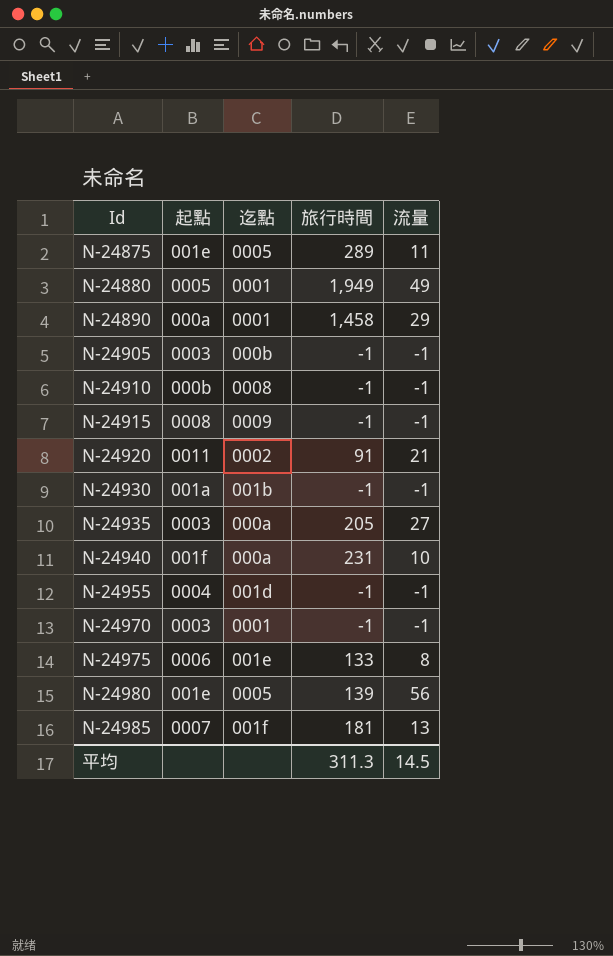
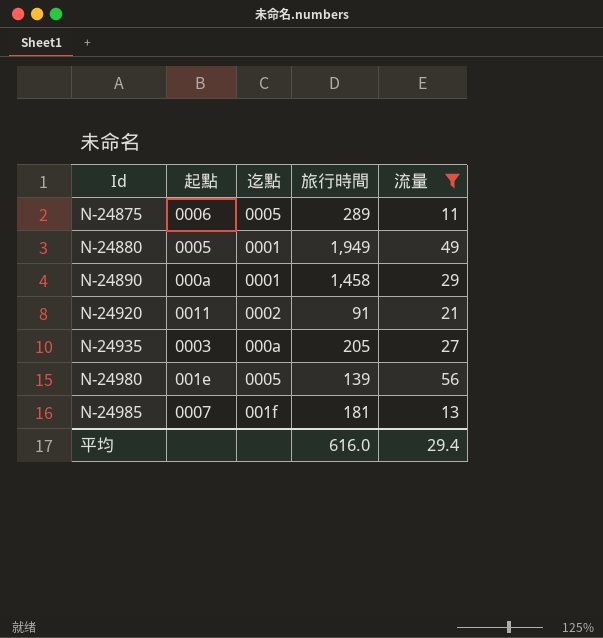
filter: none -> 流量 >= 11
N-24875 | 起點: 001e -> 0006
平均 | 旅行時間: 311.3 -> 616.0
平均 | 流量: 14.5 -> 29.4

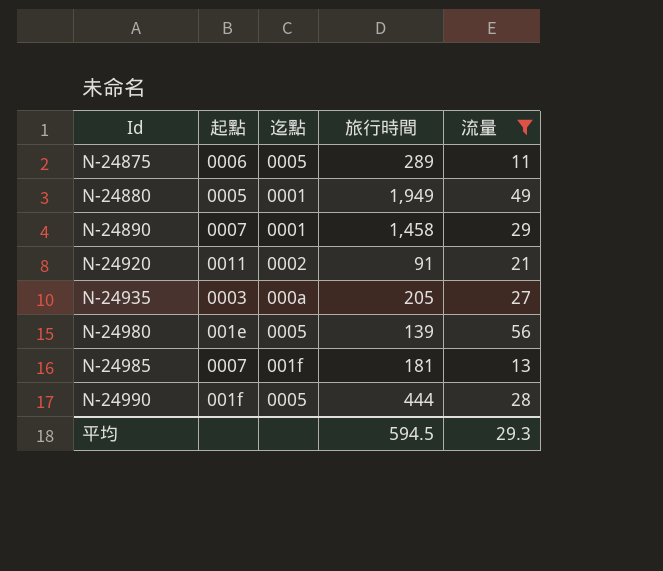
N-24890 | 起點: 000a -> 0007
row N-24990: none -> 001f | 0005 | 444 | 28
平均 | 旅行時間: 616.0 -> 594.5
平均 | 流量: 29.4 -> 29.3

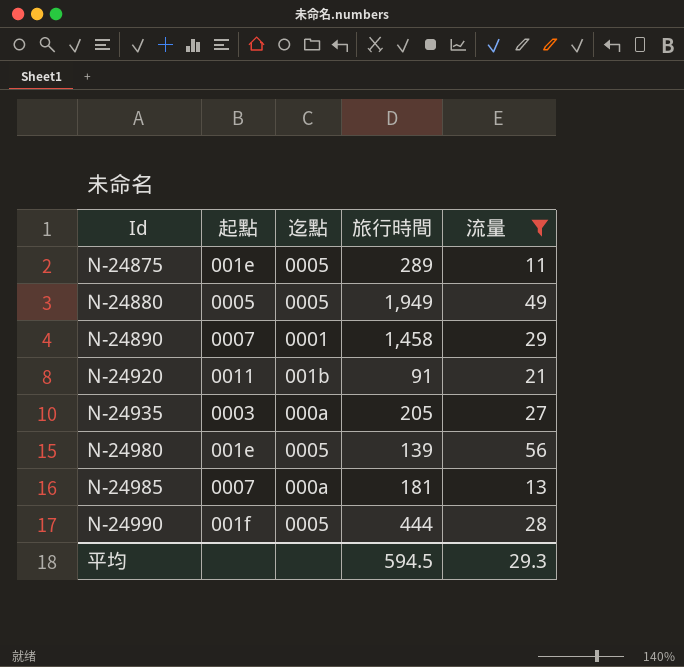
N-24875 | 起點: 0006 -> 001e
N-24880 | 迄點: 0001 -> 0005
N-24920 | 迄點: 0002 -> 001b
N-24985 | 迄點: 001f -> 000a

